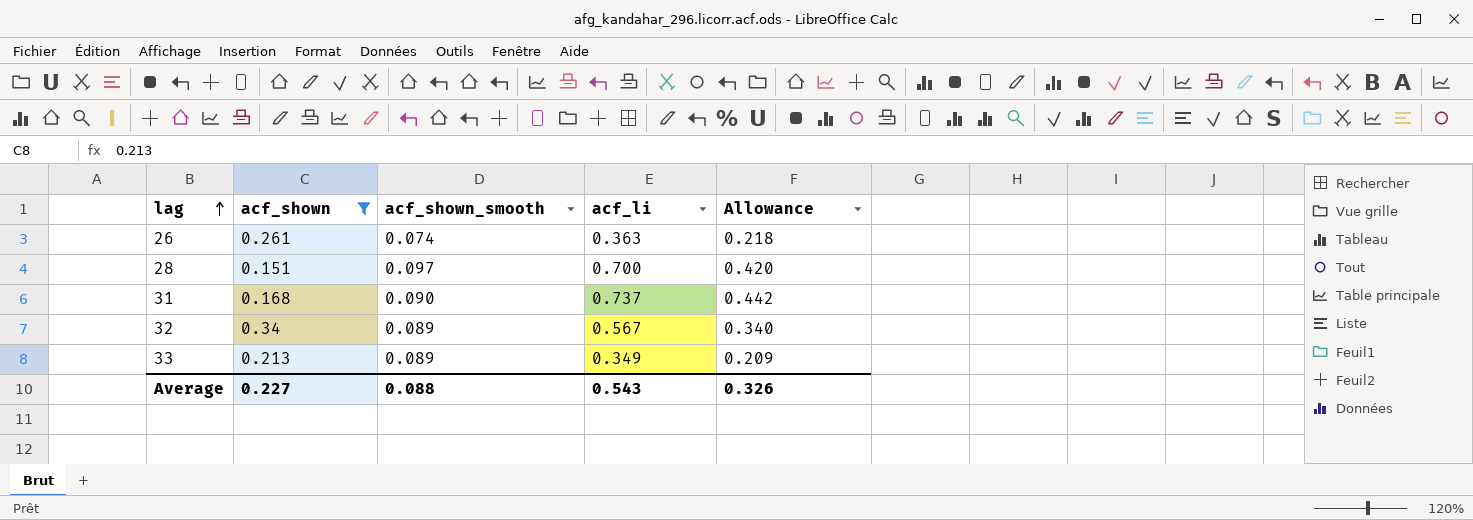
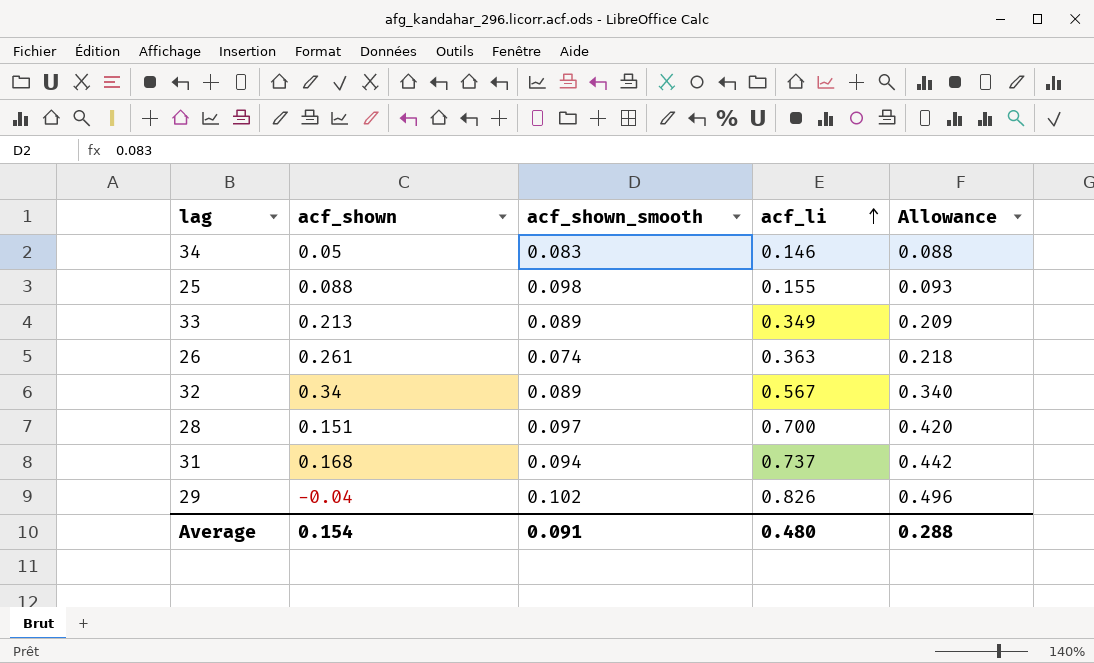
filter: acf_shown >= 0.151 -> none
row order: lag ascending -> acf_li ascending
31 | acf_shown_smooth: 0.090 -> 0.094
Average | acf_shown: 0.227 -> 0.154
Average | acf_shown_smooth: 0.088 -> 0.091
Average | acf_li: 0.543 -> 0.480
Average | Allowance: 0.326 -> 0.288

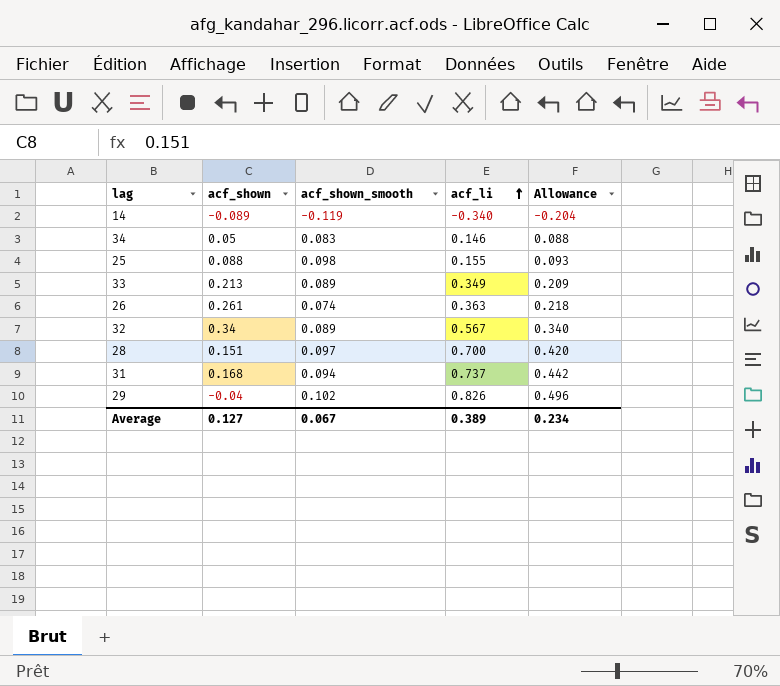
row 14: none -> -0.089 | -0.119 | -0.340 | -0.204
Average | acf_shown: 0.154 -> 0.127
Average | acf_shown_smooth: 0.091 -> 0.067
Average | acf_li: 0.480 -> 0.389
Average | Allowance: 0.288 -> 0.234

